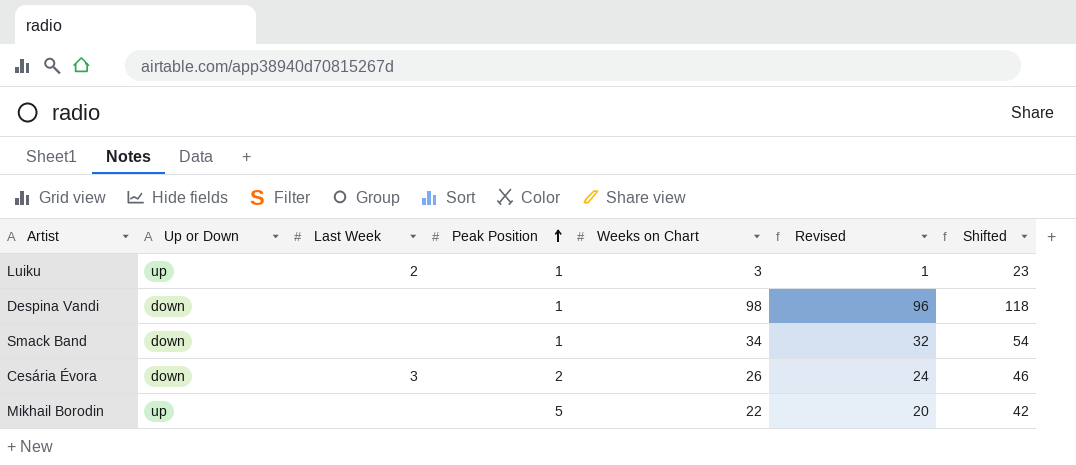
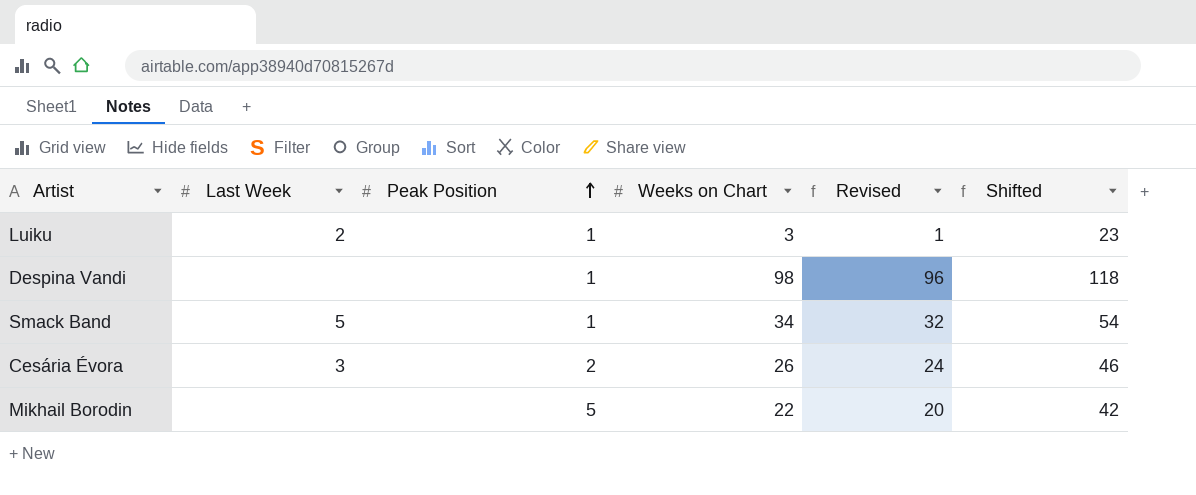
column Up or Down | position: 2 -> none
Smack Band | Last Week: none -> 5

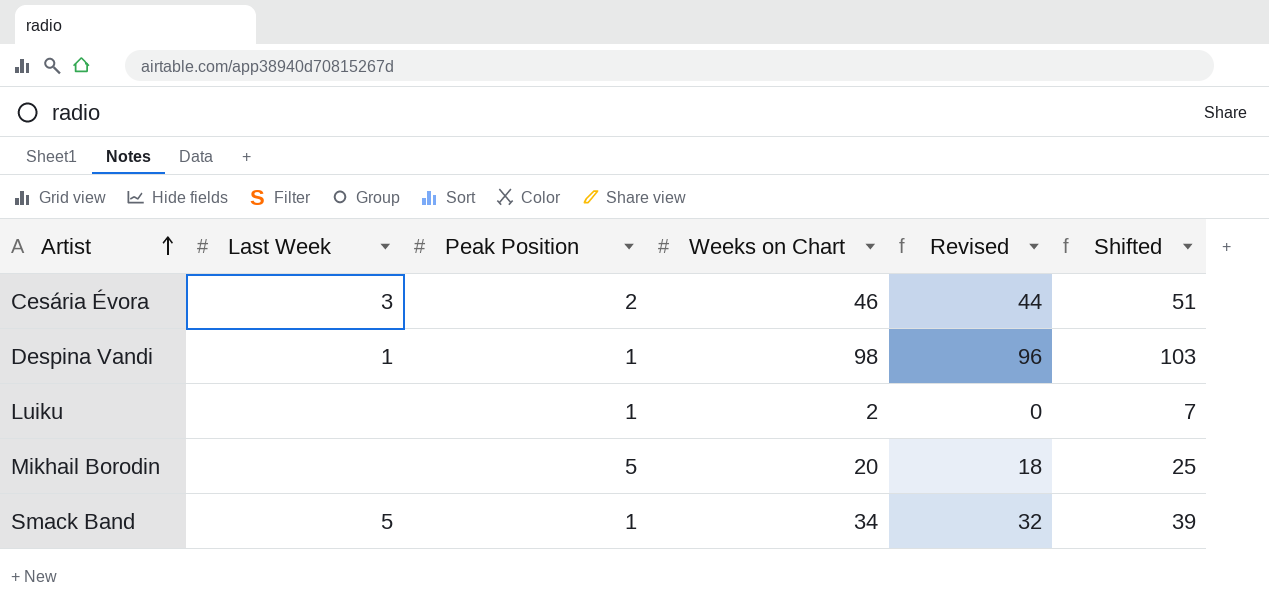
row order: Peak Position ascending -> Artist ascending
column Shifted | formula: [Weeks on Chart] + 20 -> [Weeks on Chart] + 5
Cesária Évora | Weeks on Chart: 26 -> 46
Cesária Évora | Revised: 24 -> 44
Despina Vandi | Last Week: none -> 1
Luiku | Last Week: 2 -> none
Luiku | Weeks on Chart: 3 -> 2
Luiku | Revised: 1 -> 0
Mikhail Borodin | Weeks on Chart: 22 -> 20
Mikhail Borodin | Revised: 20 -> 18

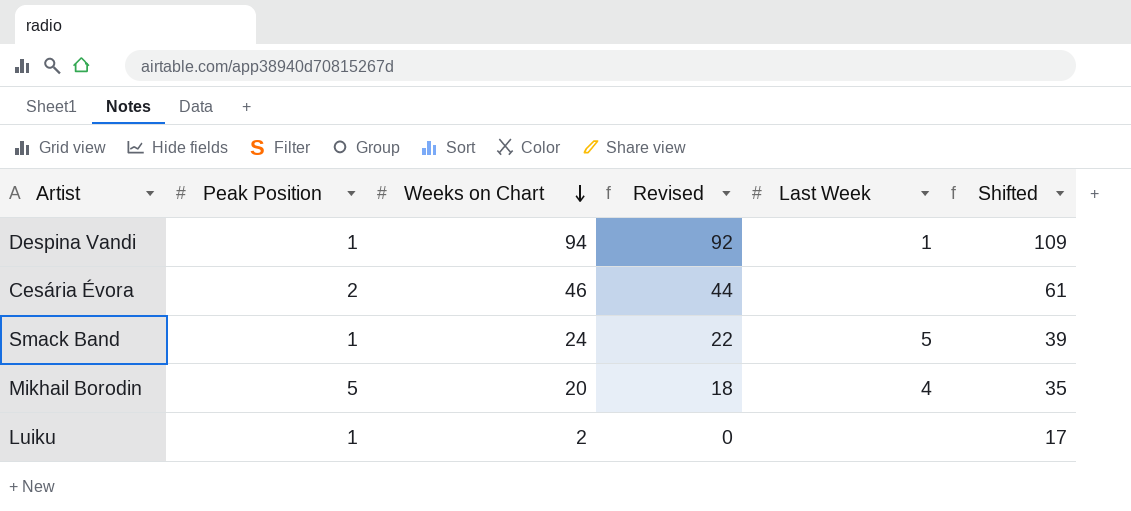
row order: Artist ascending -> Weeks on Chart descending
column Last Week | position: 2 -> 5
column Shifted | formula: [Weeks on Chart] + 5 -> [Weeks on Chart] + 15
Despina Vandi | Weeks on Chart: 98 -> 94
Despina Vandi | Revised: 96 -> 92
Cesária Évora | Last Week: 3 -> none
Smack Band | Weeks on Chart: 34 -> 24
Smack Band | Revised: 32 -> 22
Mikhail Borodin | Last Week: none -> 4

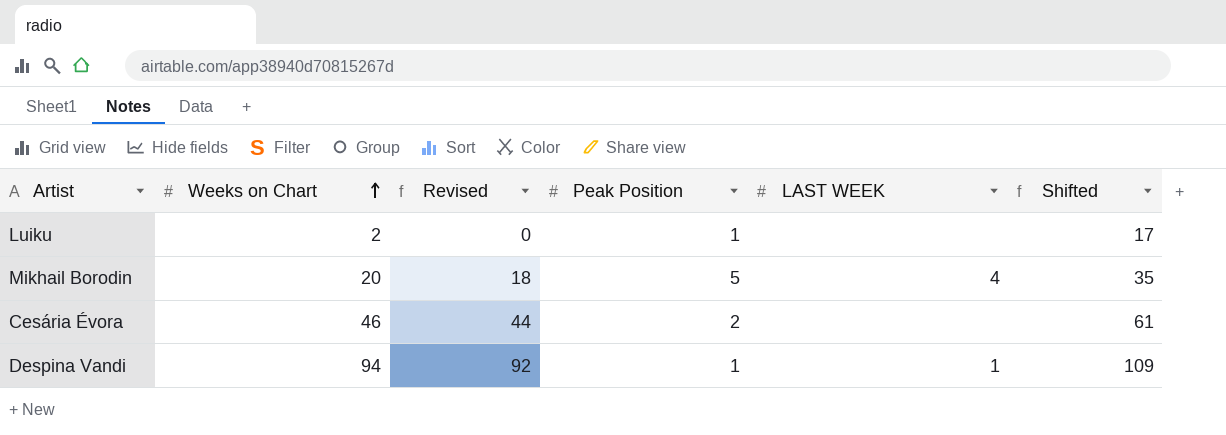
row order: Weeks on Chart descending -> Weeks on Chart ascending
column Peak Position | position: 2 -> 4
column name: Last Week -> LAST WEEK
row Smack Band: 1 | 24 | 22 | 5 | 39 -> none

